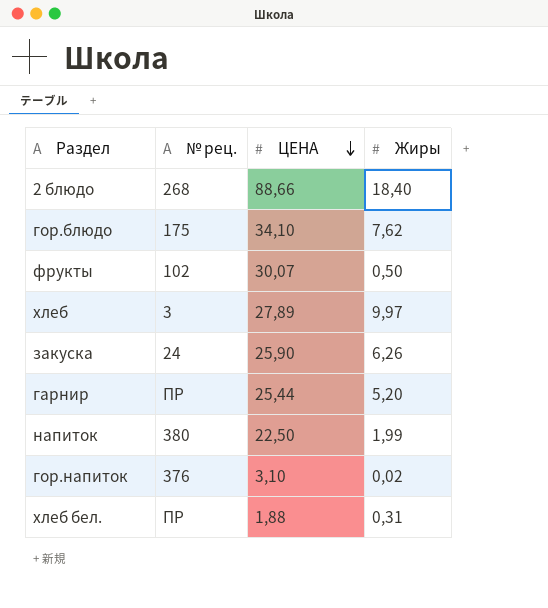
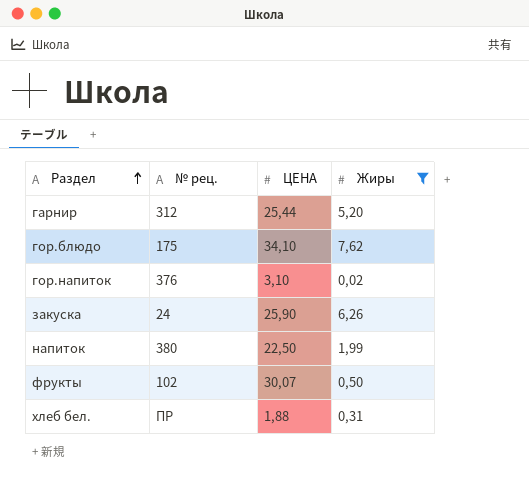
filter: none -> Жиры <= 7,62
row order: ЦЕНА descending -> Раздел ascending
гарнир | № рец.: ПР -> 312

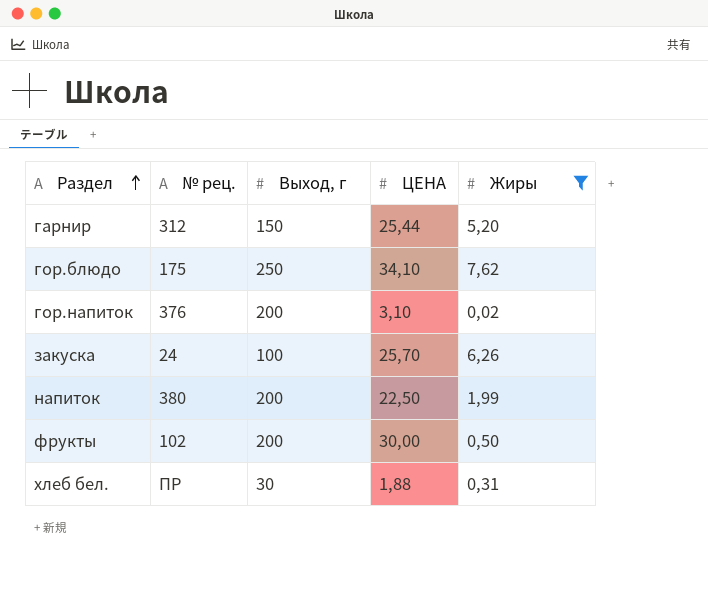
column Выход, г | position: none -> 3
закуска | ЦЕНА: 25,90 -> 25,70
фрукты | ЦЕНА: 30,07 -> 30,00

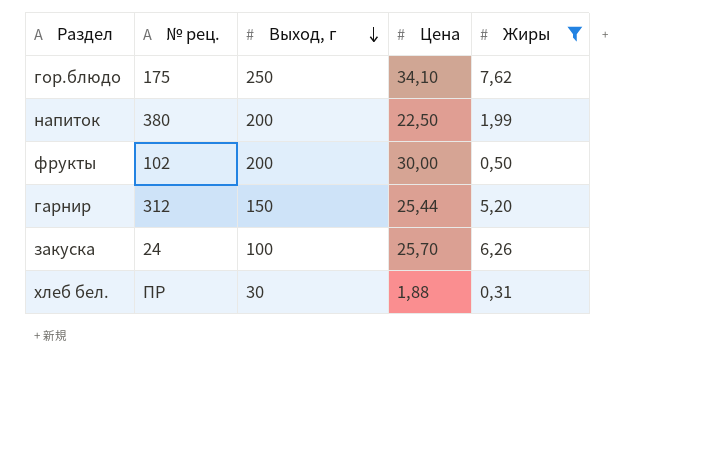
row order: Раздел ascending -> Выход, г descending
column name: ЦЕНА -> Цена
row гор.напиток: 376 | 200 | 3,10 | 0,02 -> none

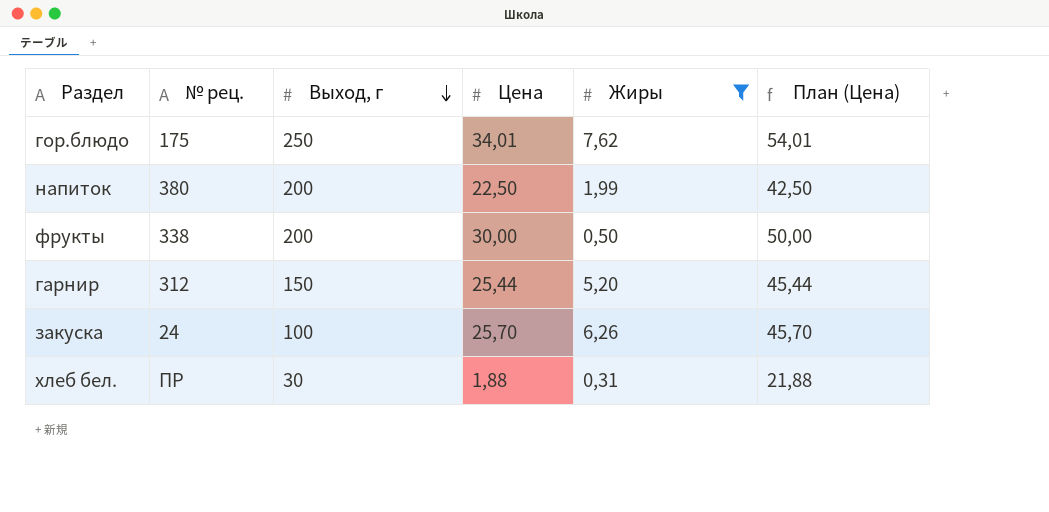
column План (Цена) | formula: none -> [Цена] + 20
гор.блюдо | Цена: 34,10 -> 34,01
фрукты | № рец.: 102 -> 338

